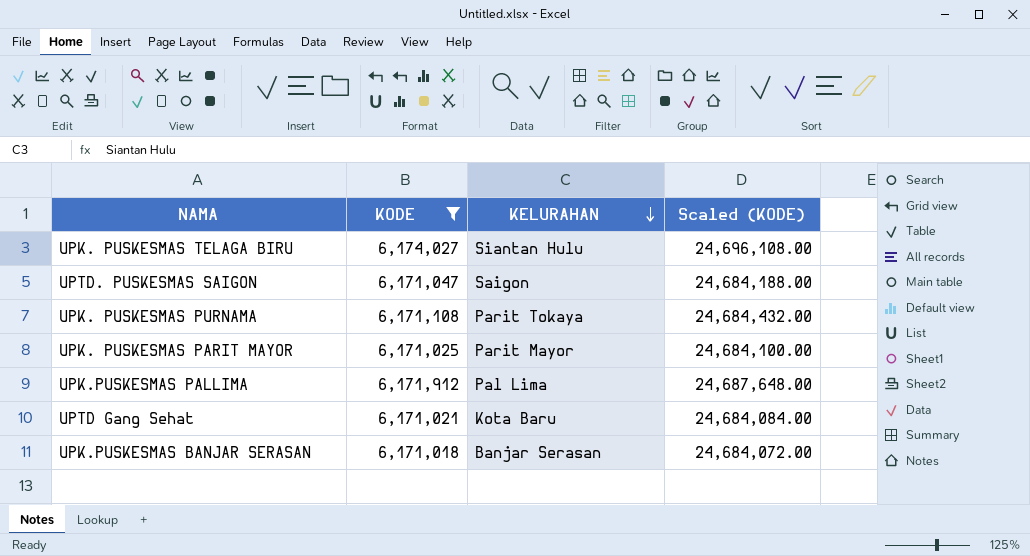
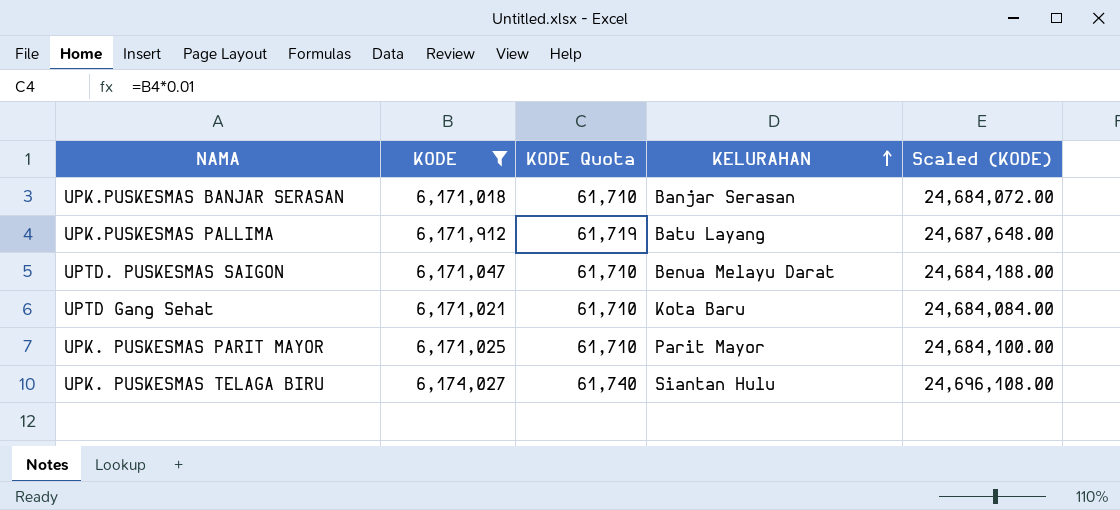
row order: KELURAHAN descending -> KELURAHAN ascending
column KODE Quota | formula: none -> [KODE] * 0.01
row UPK. PUSKESMAS PURNAMA: 6,171,108 | Parit Tokaya | 24,684,432.00 -> none
UPK.PUSKESMAS PALLIMA | KELURAHAN: Pal Lima -> Batu Layang
UPTD. PUSKESMAS SAIGON | KELURAHAN: Saigon -> Benua Melayu Darat

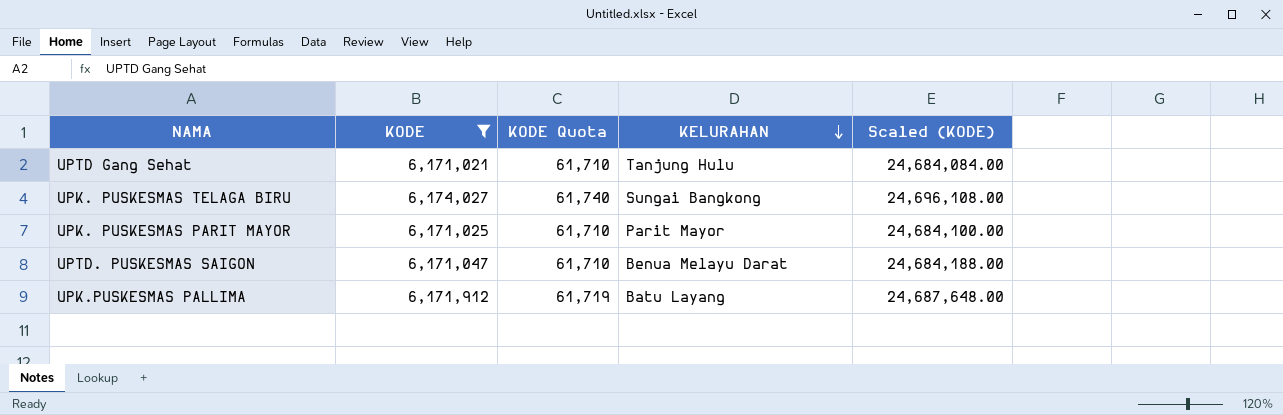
row order: KELURAHAN ascending -> KELURAHAN descending
row UPK.PUSKESMAS BANJAR SERASAN: 6,171,018 | 61,710 | Banjar Serasan | 24,684,072.00 -> none
UPTD Gang Sehat | KELURAHAN: Kota Baru -> Tanjung Hulu
UPK. PUSKESMAS TELAGA BIRU | KELURAHAN: Siantan Hulu -> Sungai Bangkong

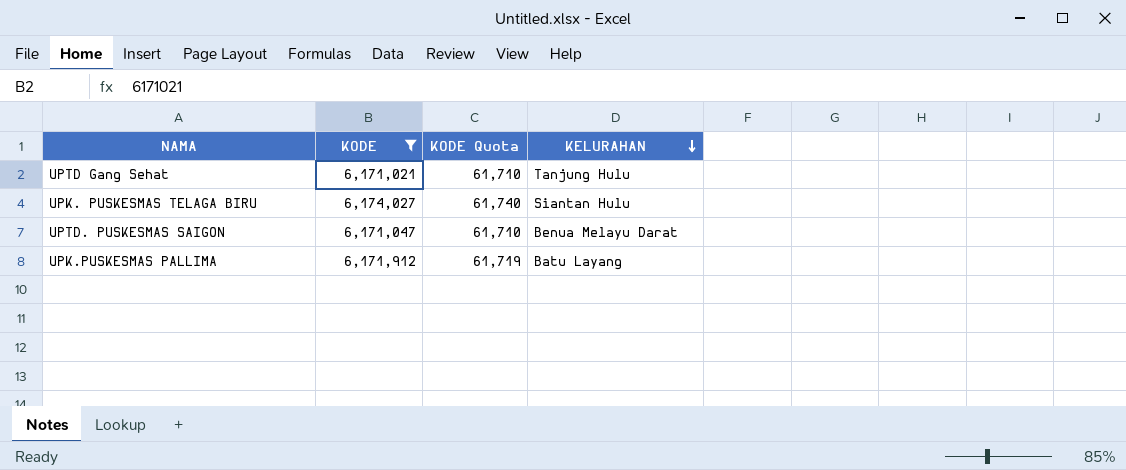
column Scaled (KODE) | formula: [KODE] * 4 -> none
row UPK. PUSKESMAS PARIT MAYOR: 6,171,025 | 61,710 | Parit Mayor | 24,684,100.00 -> none
UPK. PUSKESMAS TELAGA BIRU | KELURAHAN: Sungai Bangkong -> Siantan Hulu

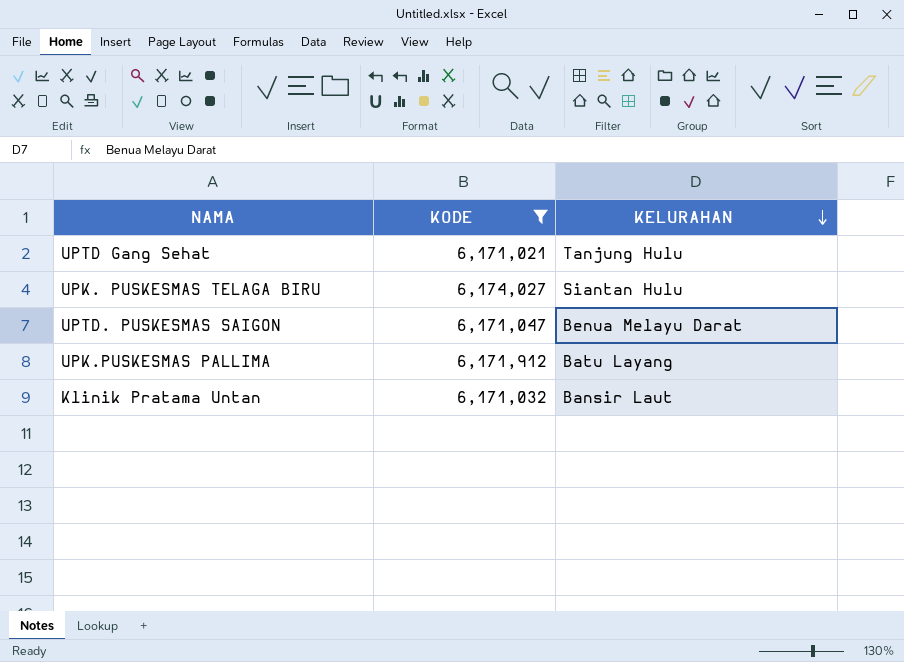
column KODE Quota | formula: [KODE] * 0.01 -> none
row Klinik Pratama Untan: none -> 6,171,032 | Bansir Laut

